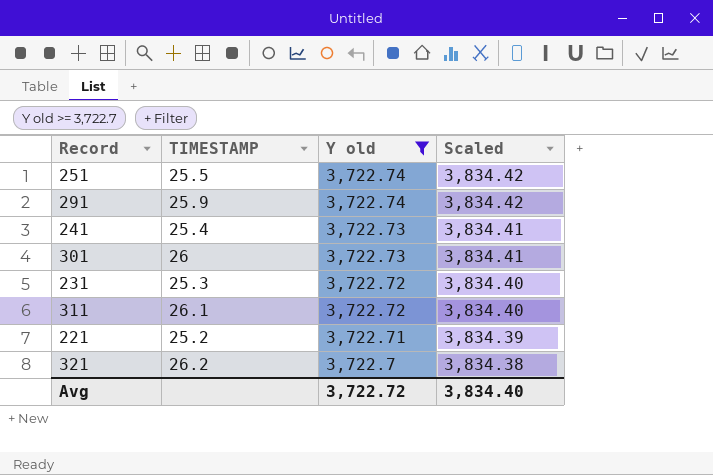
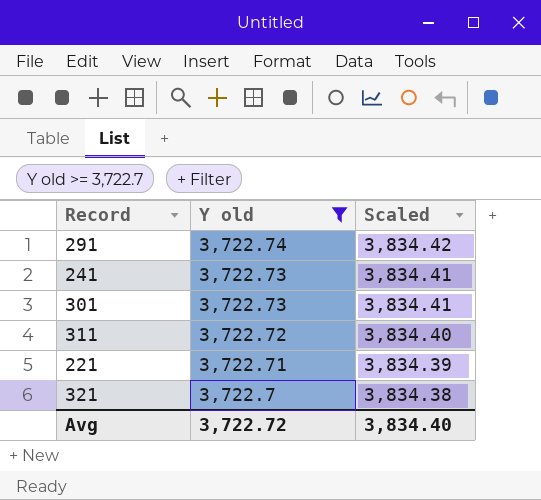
column TIMESTAMP | position: 2 -> none
row 251: 25.5 | 3,722.74 | 3,834.42 -> none
row 231: 25.3 | 3,722.72 | 3,834.40 -> none

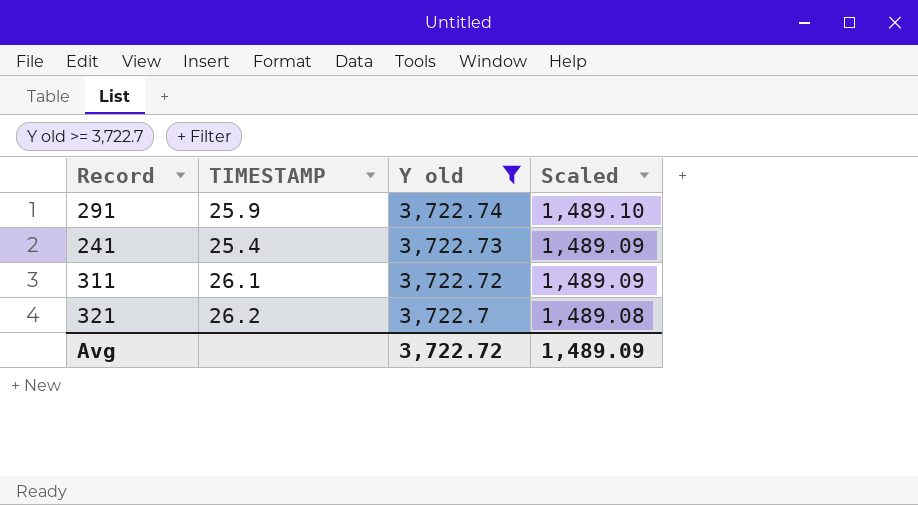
column TIMESTAMP | position: none -> 2
column Scaled | formula: [Y old] * 1.03 -> [Y old] * 0.4
row 301: 3,722.73 | 3,834.41 -> none
row 221: 3,722.71 | 3,834.39 -> none
Avg | Scaled: 3,834.40 -> 1,489.09

